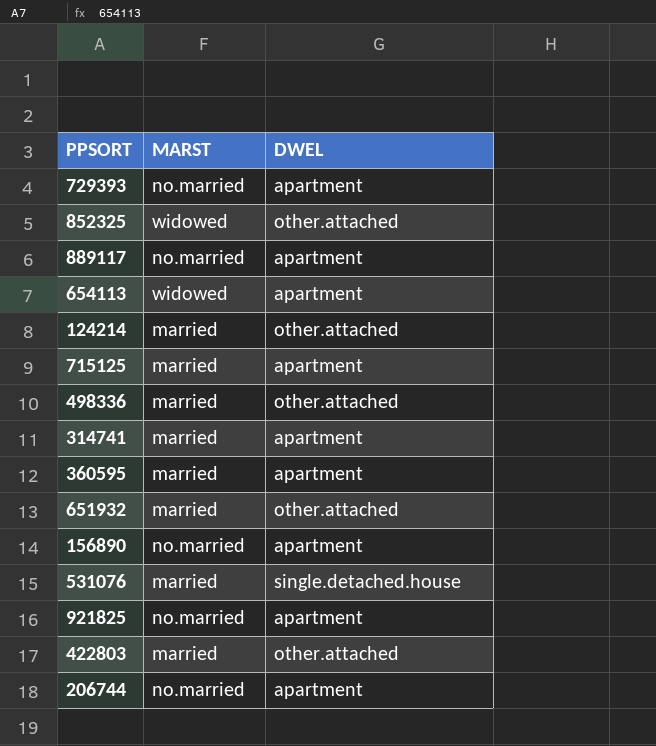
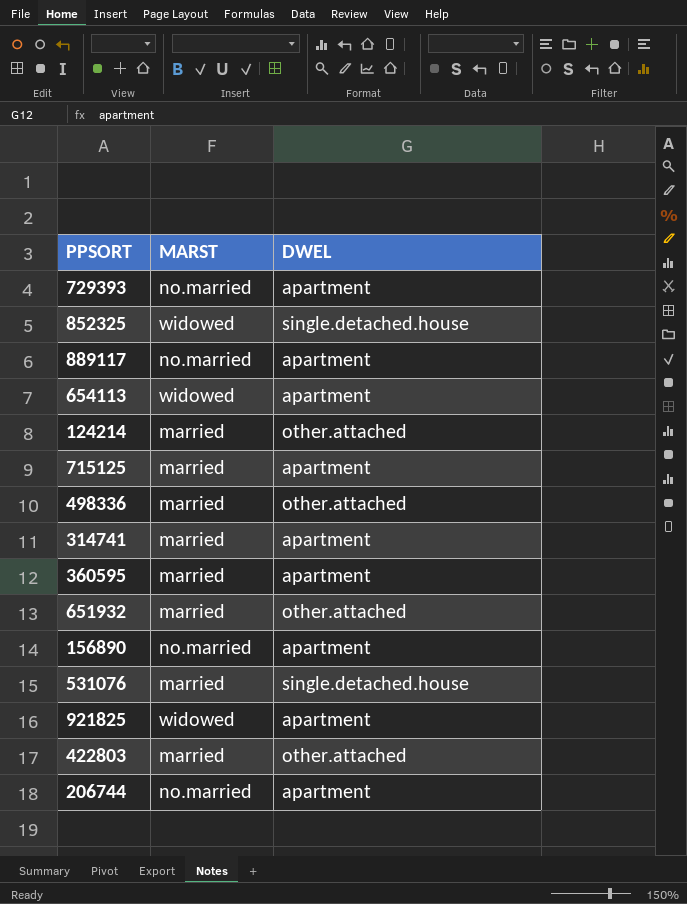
852325 | DWEL: other.attached -> single.detached.house
921825 | MARST: no.married -> widowed

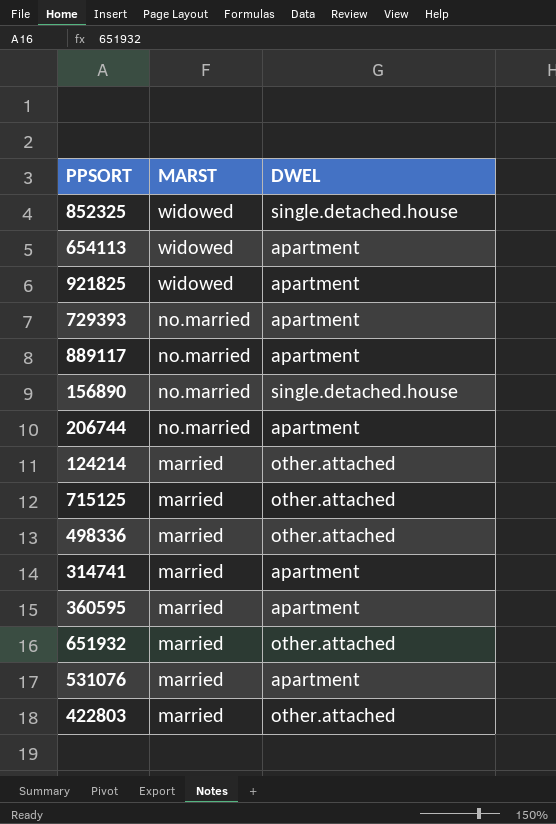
row order: none -> MARST descending
156890 | DWEL: apartment -> single.detached.house
715125 | DWEL: apartment -> other.attached
531076 | DWEL: single.detached.house -> apartment

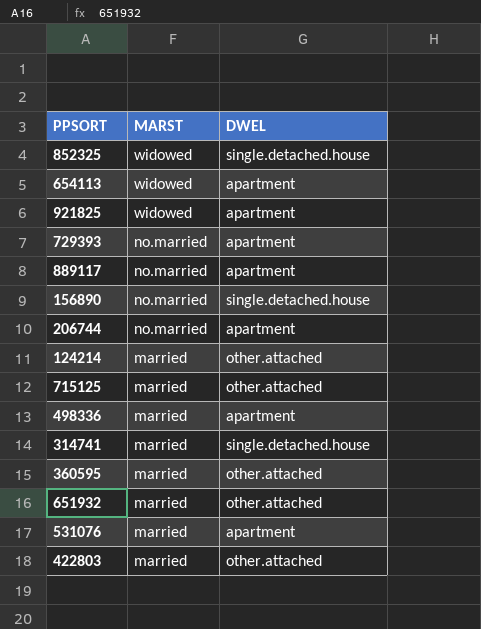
498336 | DWEL: other.attached -> apartment
314741 | DWEL: apartment -> single.detached.house
360595 | DWEL: apartment -> other.attached

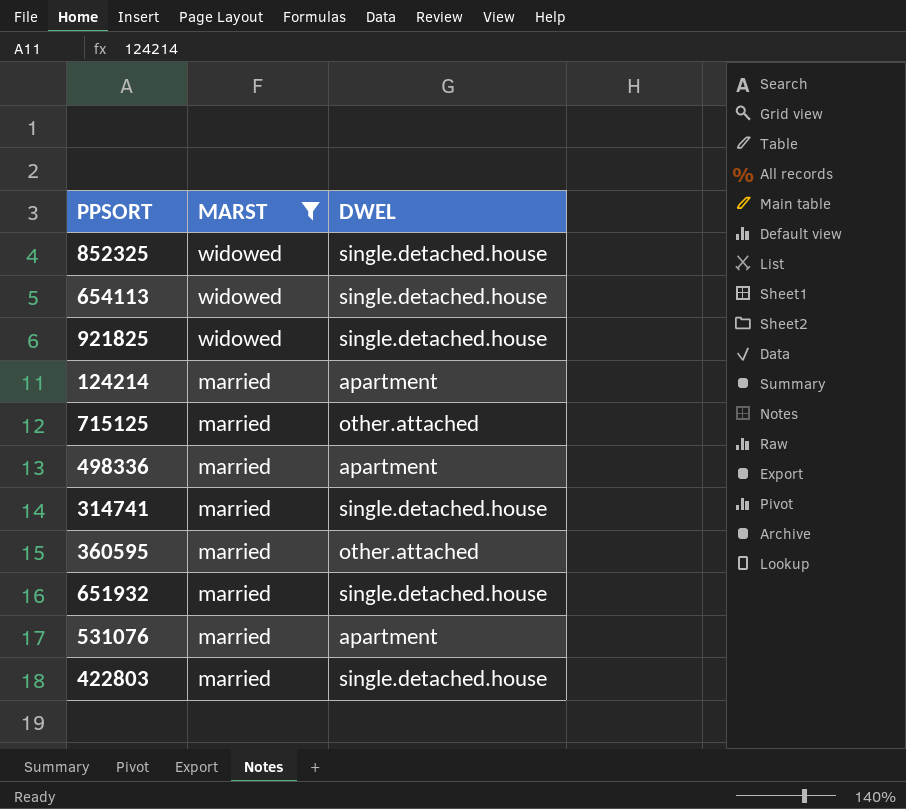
filter: none -> MARST != no.married
654113 | DWEL: apartment -> single.detached.house
921825 | DWEL: apartment -> single.detached.house
124214 | DWEL: other.attached -> apartment
651932 | DWEL: other.attached -> single.detached.house
422803 | DWEL: other.attached -> single.detached.house

